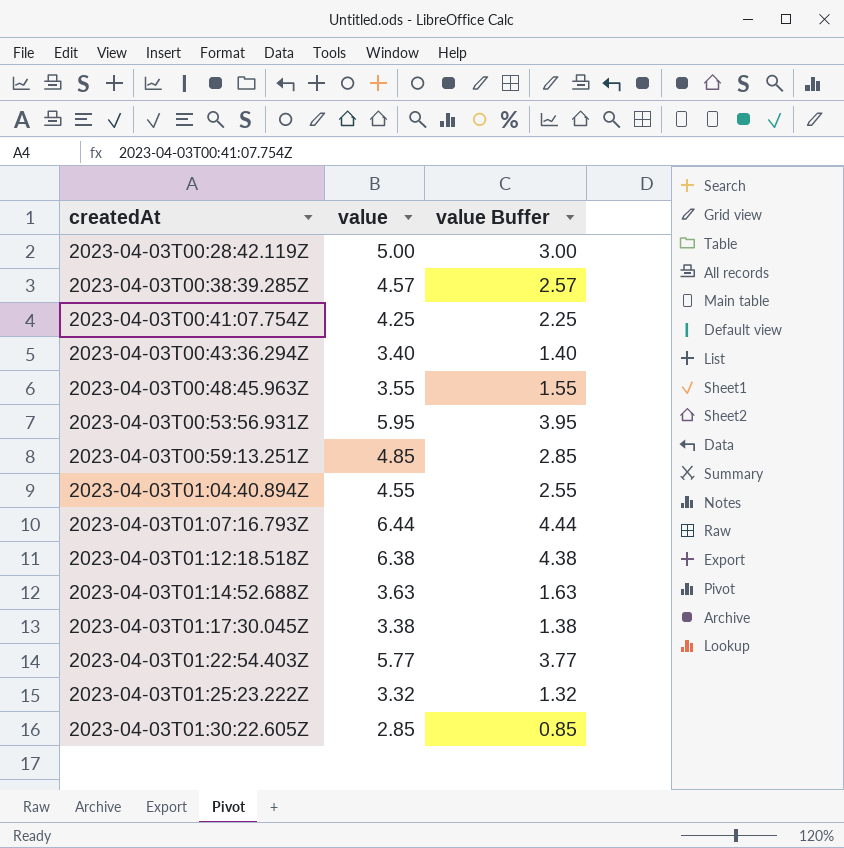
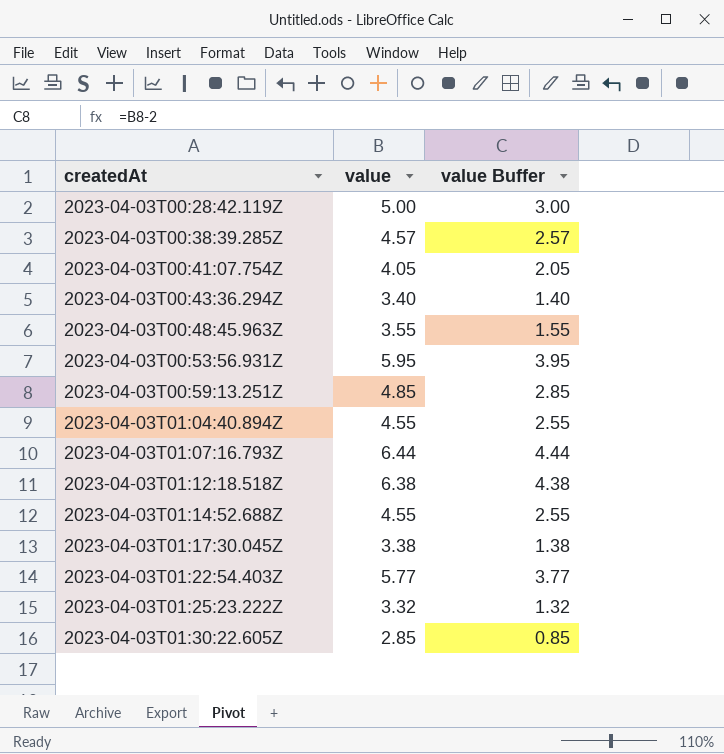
2023-04-03T00:41:07.754Z | value: 4.25 -> 4.05
2023-04-03T00:41:07.754Z | value Buffer: 2.25 -> 2.05
2023-04-03T01:14:52.688Z | value: 3.63 -> 4.55
2023-04-03T01:14:52.688Z | value Buffer: 1.63 -> 2.55

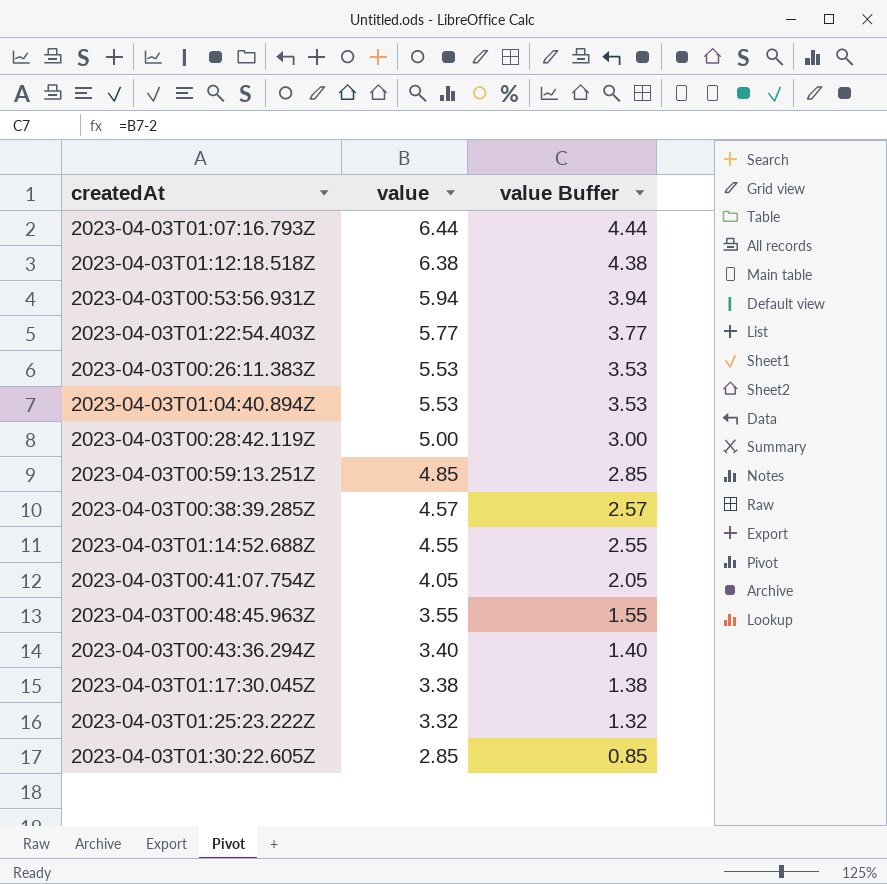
row order: createdAt ascending -> value descending
2023-04-03T00:53:56.931Z | value: 5.95 -> 5.94
2023-04-03T00:53:56.931Z | value Buffer: 3.95 -> 3.94
row 2023-04-03T00:26:11.383Z: none -> 5.53 | 3.53
2023-04-03T01:04:40.894Z | value: 4.55 -> 5.53
2023-04-03T01:04:40.894Z | value Buffer: 2.55 -> 3.53

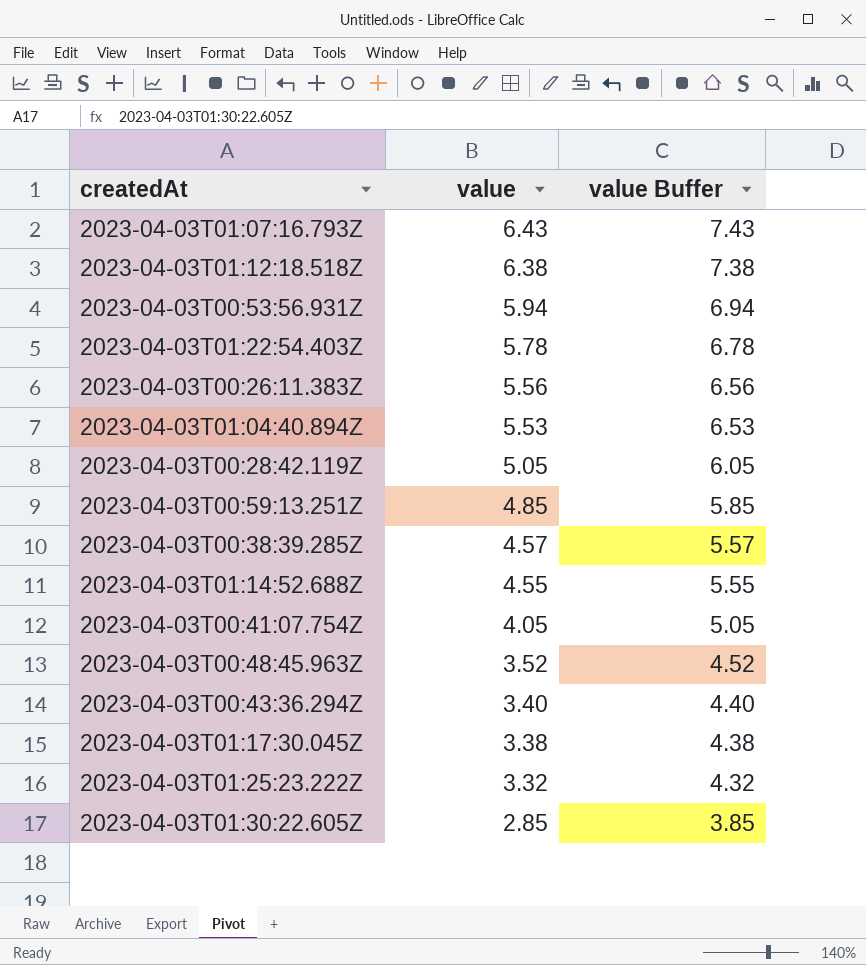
column value Buffer | formula: [value] - 2 -> [value] + 1
2023-04-03T01:07:16.793Z | value: 6.44 -> 6.43
2023-04-03T01:22:54.403Z | value: 5.77 -> 5.78
2023-04-03T00:26:11.383Z | value: 5.53 -> 5.56
2023-04-03T00:28:42.119Z | value: 5.00 -> 5.05
2023-04-03T00:48:45.963Z | value: 3.55 -> 3.52

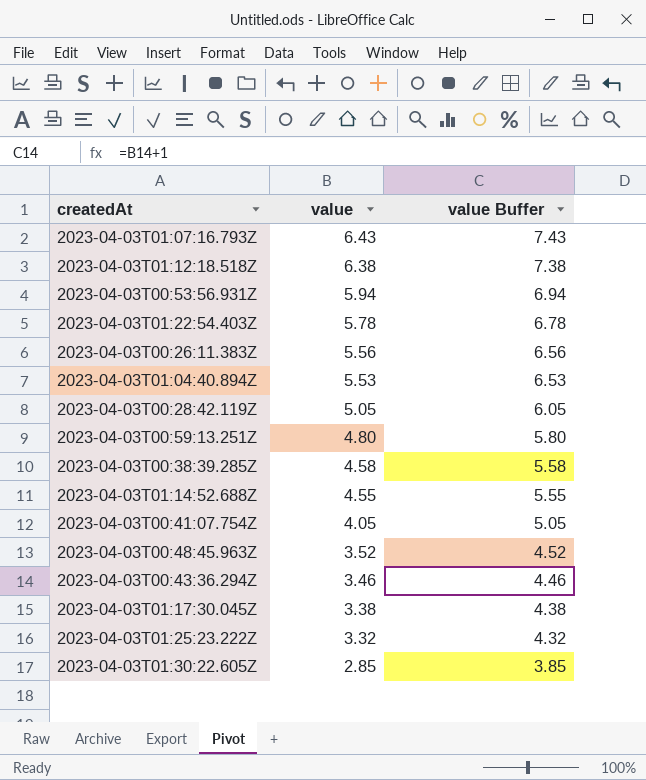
2023-04-03T00:59:13.251Z | value: 4.85 -> 4.80
2023-04-03T00:59:13.251Z | value Buffer: 5.85 -> 5.80
2023-04-03T00:38:39.285Z | value: 4.57 -> 4.58
2023-04-03T00:38:39.285Z | value Buffer: 5.57 -> 5.58
2023-04-03T00:43:36.294Z | value: 3.40 -> 3.46
2023-04-03T00:43:36.294Z | value Buffer: 4.40 -> 4.46

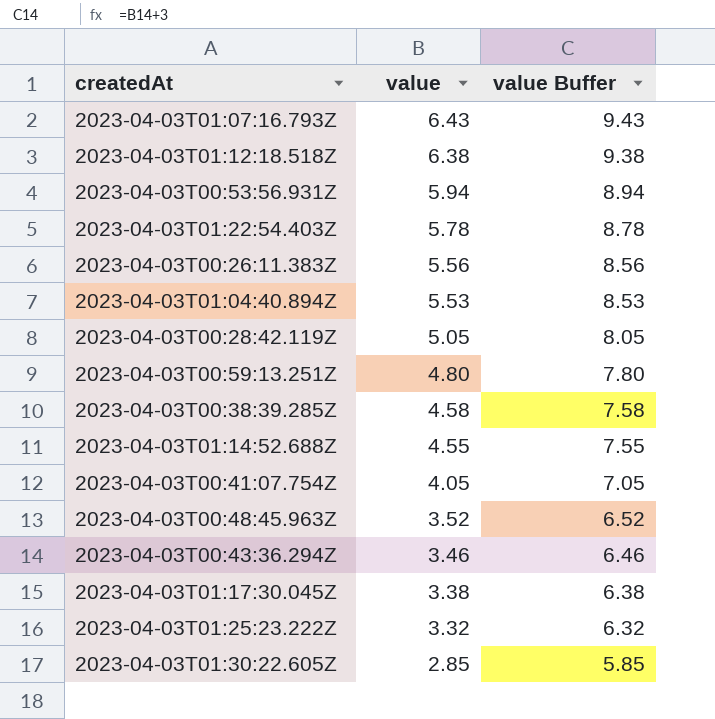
column value Buffer | formula: [value] + 1 -> [value] + 3

